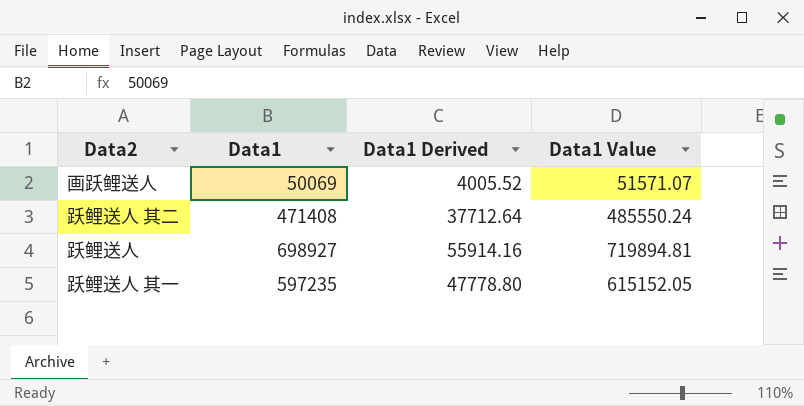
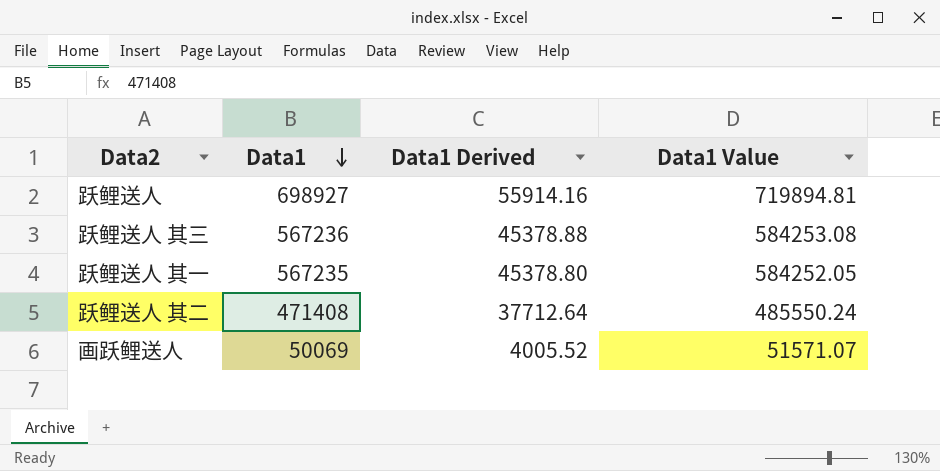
row order: none -> Data1 descending
row 跃鲤送人 其三: none -> 567236 | 45378.88 | 584253.08
跃鲤送人 其一 | Data1: 597235 -> 567235
跃鲤送人 其一 | Data1 Derived: 47778.80 -> 45378.80
跃鲤送人 其一 | Data1 Value: 615152.05 -> 584252.05

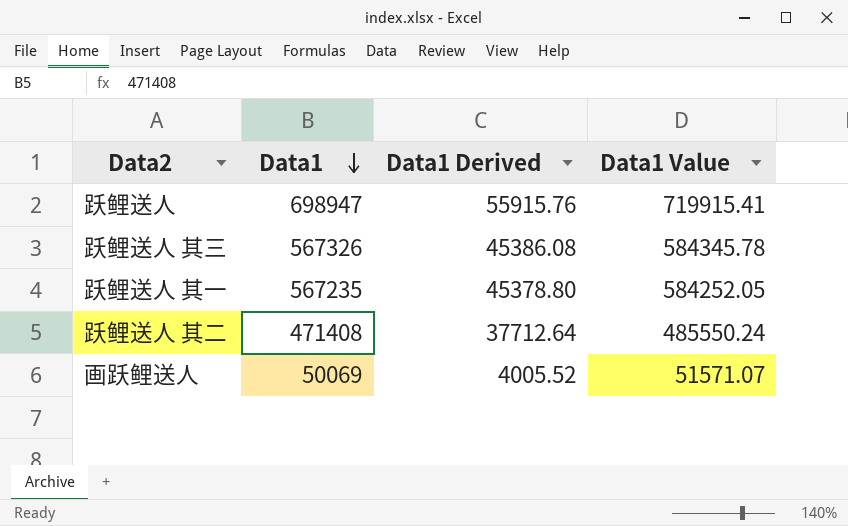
跃鲤送人 | Data1: 698927 -> 698947
跃鲤送人 | Data1 Derived: 55914.16 -> 55915.76
跃鲤送人 | Data1 Value: 719894.81 -> 719915.41
跃鲤送人 其三 | Data1: 567236 -> 567326
跃鲤送人 其三 | Data1 Derived: 45378.88 -> 45386.08
跃鲤送人 其三 | Data1 Value: 584253.08 -> 584345.78

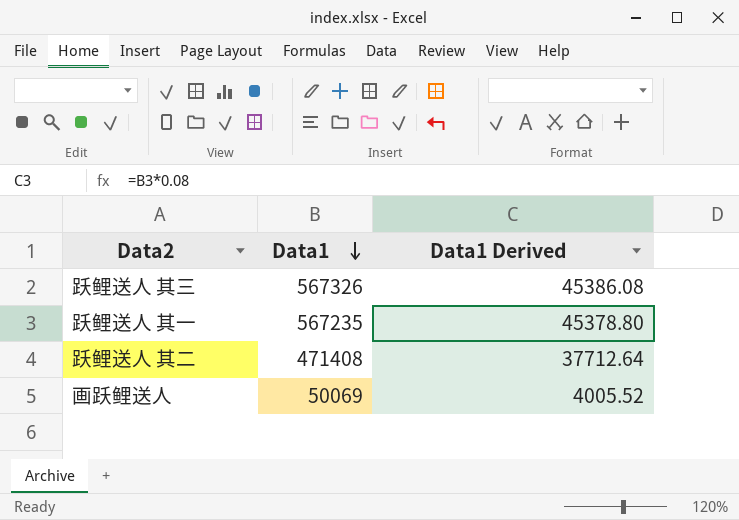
column Data1 Value | formula: [Data1] * 1.03 -> none
row 跃鲤送人: 698947 | 55915.76 | 719915.41 -> none

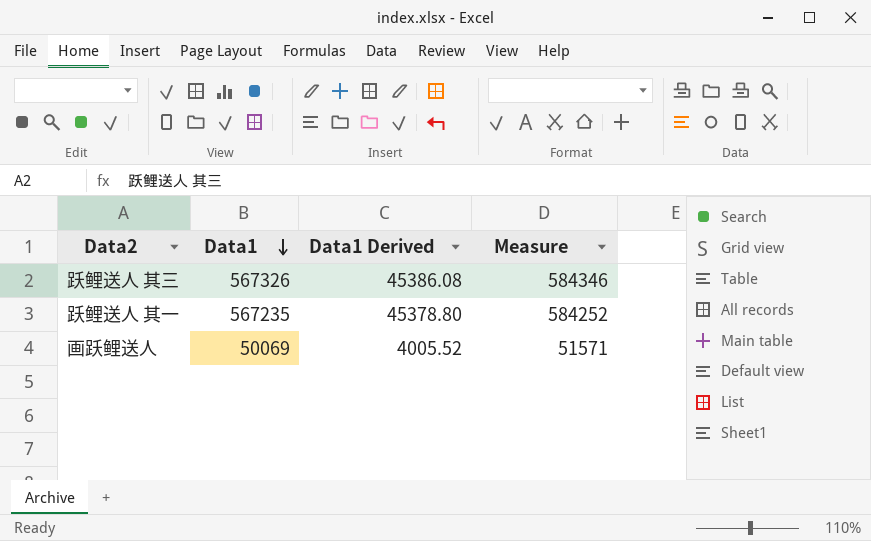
column Measure | formula: none -> [Data1] * 1.03
row 跃鲤送人 其二: 471408 | 37712.64 -> none

